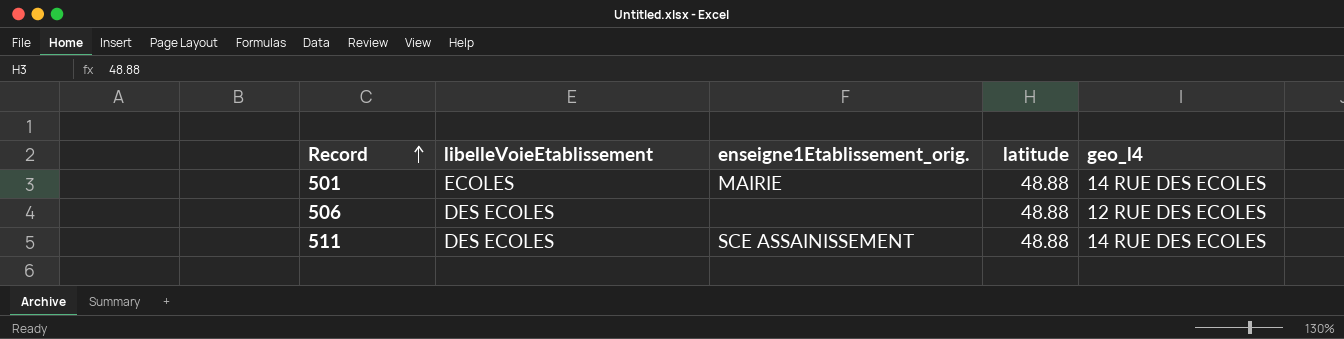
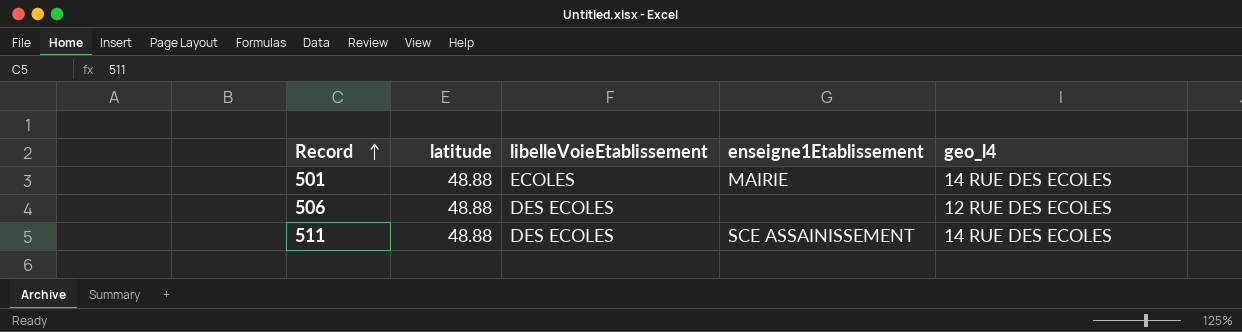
column latitude | position: 4 -> 2
column name: enseigne1Etablissement_orig. -> enseigne1Etablissement

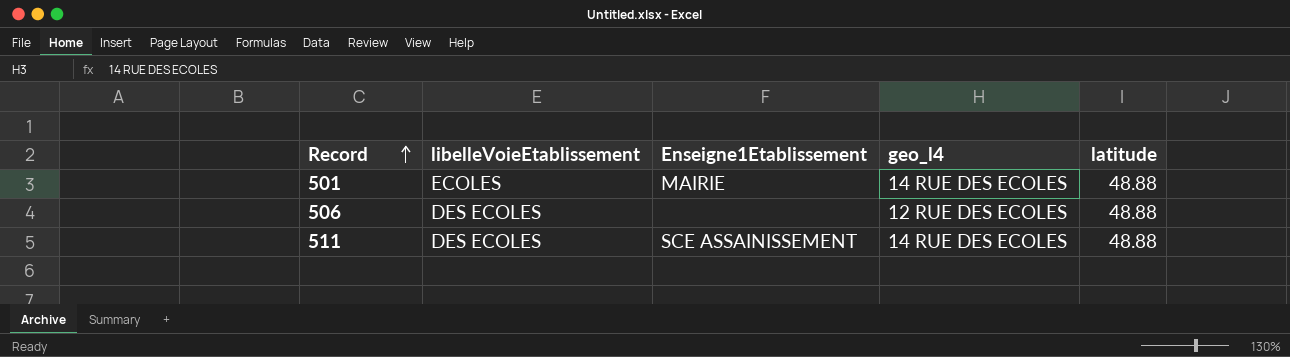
column name: enseigne1Etablissement -> Enseigne1Etablissement
column latitude | position: 2 -> 5

